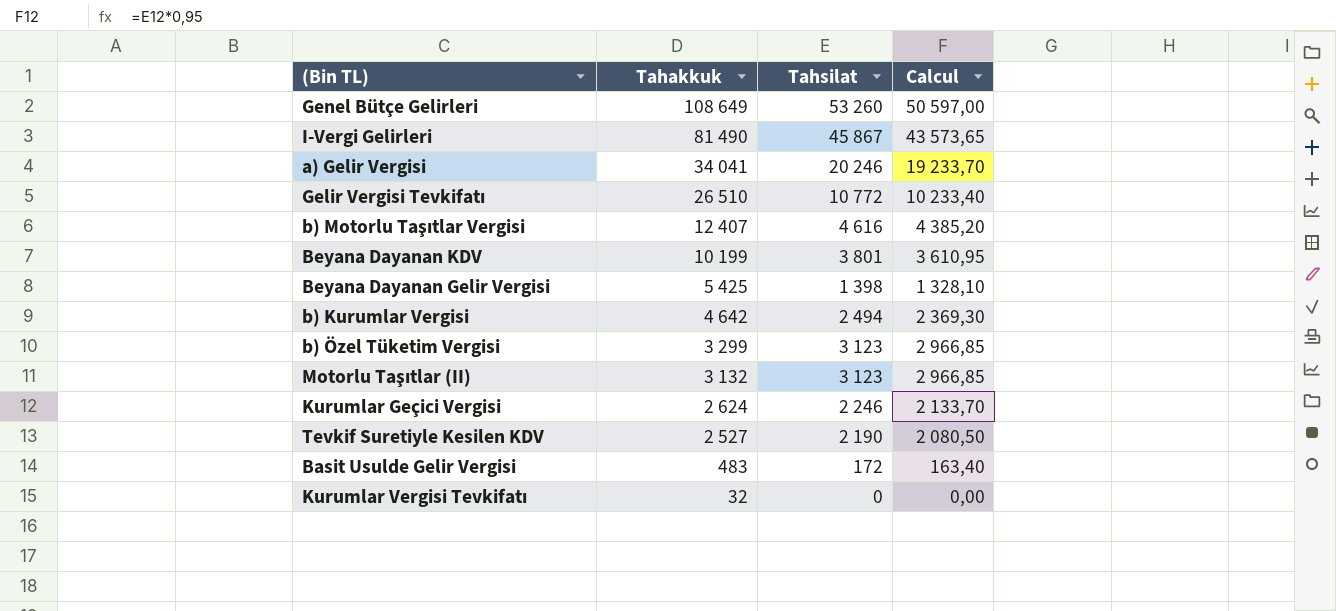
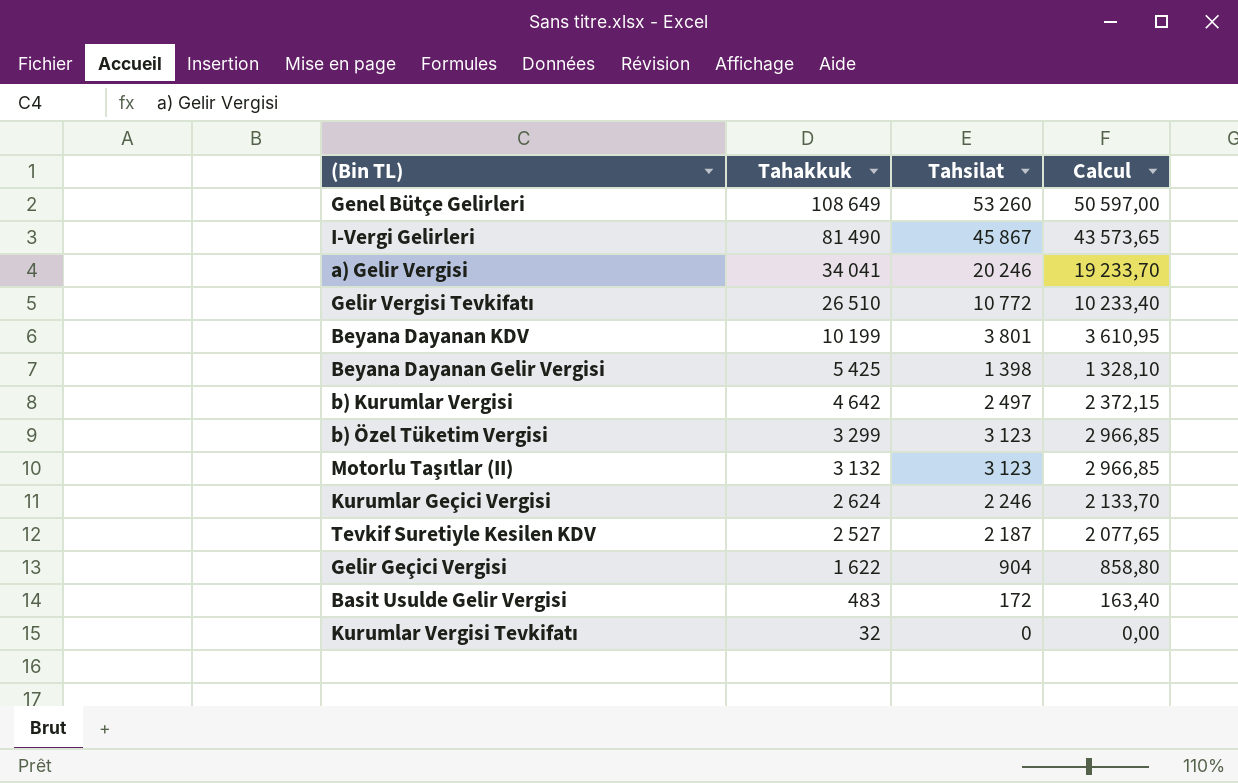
row b) Motorlu Taşıtlar Vergisi: 12 407 | 4 616 | 4 385,20 -> none
b) Kurumlar Vergisi | Tahsilat: 2 494 -> 2 497
b) Kurumlar Vergisi | Calcul: 2 369,30 -> 2 372,15
Tevkif Suretiyle Kesilen KDV | Tahsilat: 2 190 -> 2 187
Tevkif Suretiyle Kesilen KDV | Calcul: 2 080,50 -> 2 077,65
row Gelir Geçici Vergisi: none -> 1 622 | 904 | 858,80

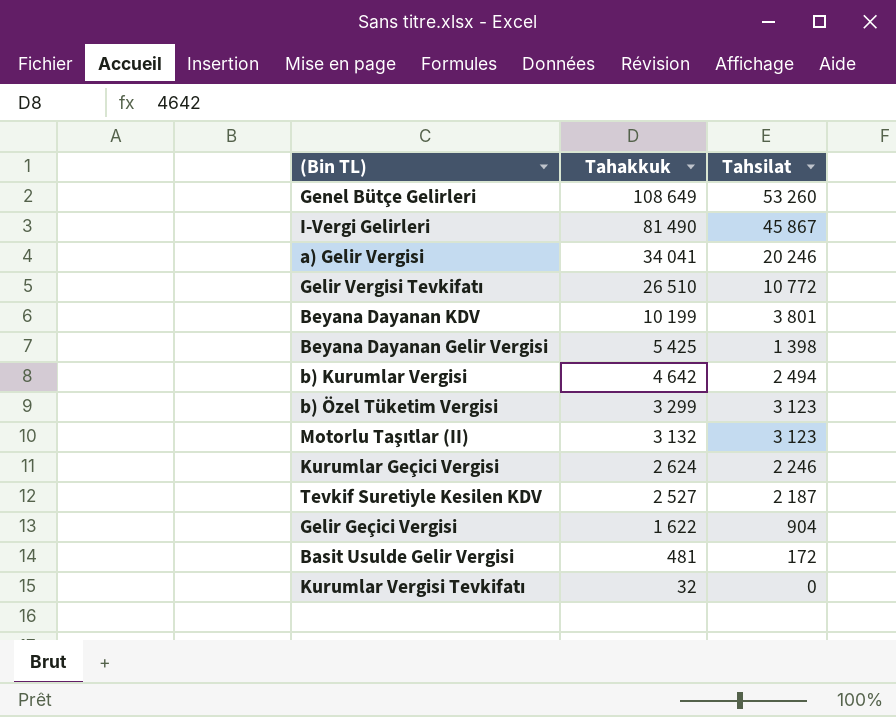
column Calcul | formula: [Tahsilat] * 0,95 -> none
b) Kurumlar Vergisi | Tahsilat: 2 497 -> 2 494
Basit Usulde Gelir Vergisi | Tahakkuk: 483 -> 481

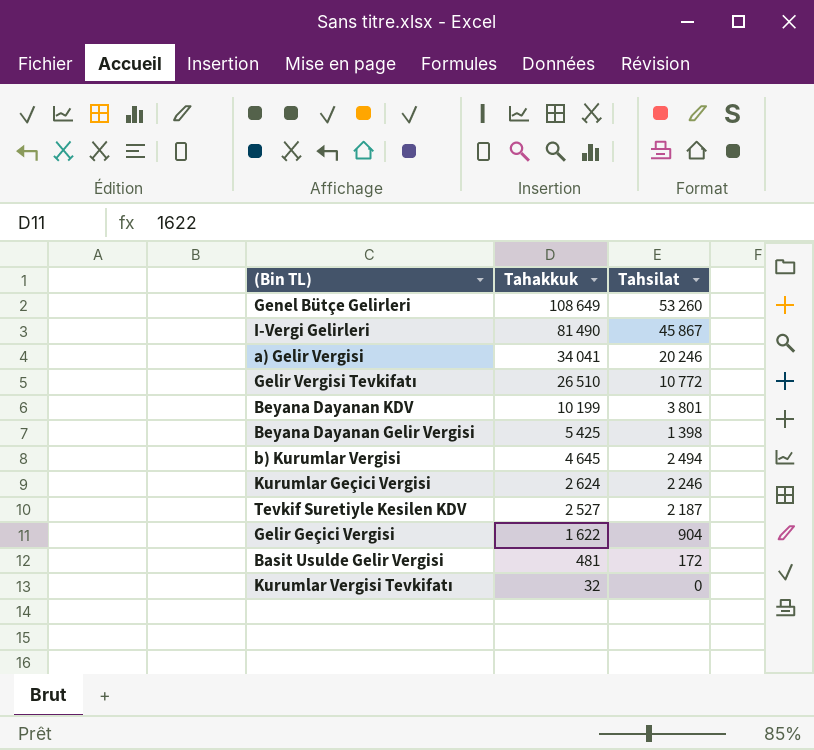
row b) Özel Tüketim Vergisi: 3 299 | 3 123 -> none
row Motorlu Taşıtlar (II): 3 132 | 3 123 -> none
b) Kurumlar Vergisi | Tahakkuk: 4 642 -> 4 645

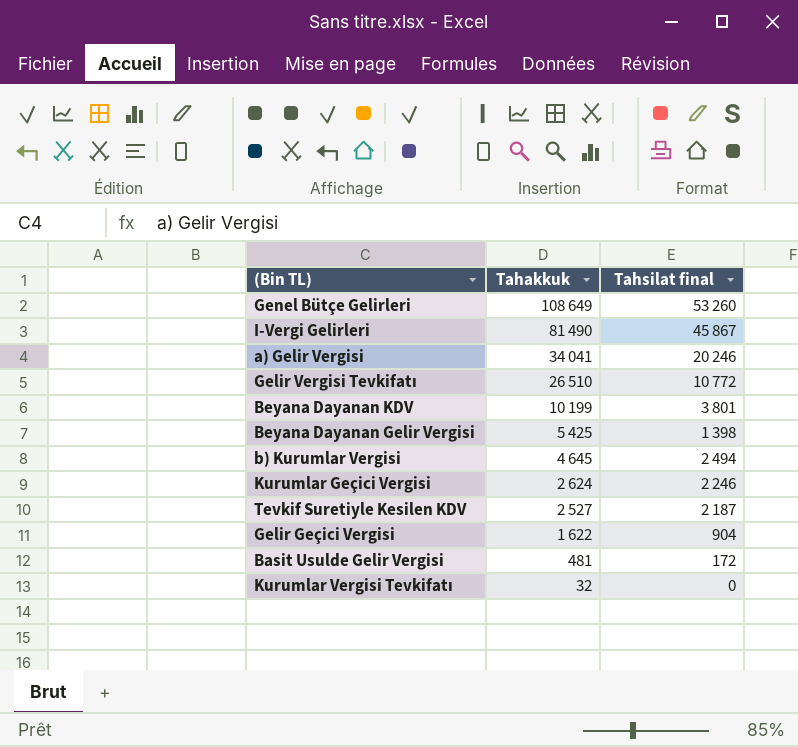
column name: Tahsilat -> Tahsilat final

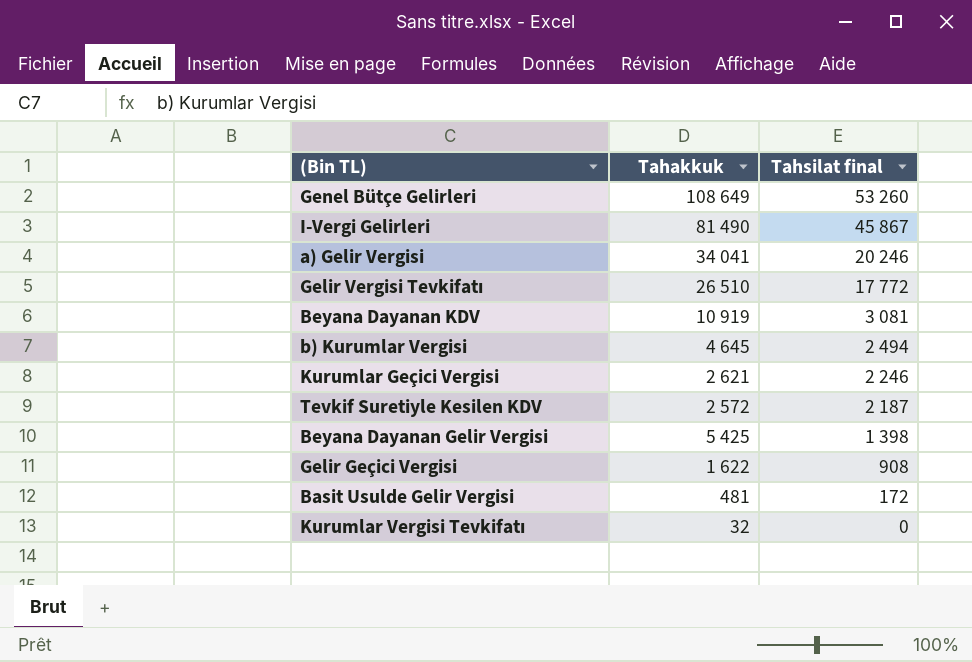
row order: Tahakkuk descending -> Tahsilat final descending
Gelir Vergisi Tevkifatı | Tahsilat final: 10 772 -> 17 772
Beyana Dayanan KDV | Tahakkuk: 10 199 -> 10 919
Beyana Dayanan KDV | Tahsilat final: 3 801 -> 3 081
Kurumlar Geçici Vergisi | Tahakkuk: 2 624 -> 2 621
Tevkif Suretiyle Kesilen KDV | Tahakkuk: 2 527 -> 2 572
Gelir Geçici Vergisi | Tahsilat final: 904 -> 908

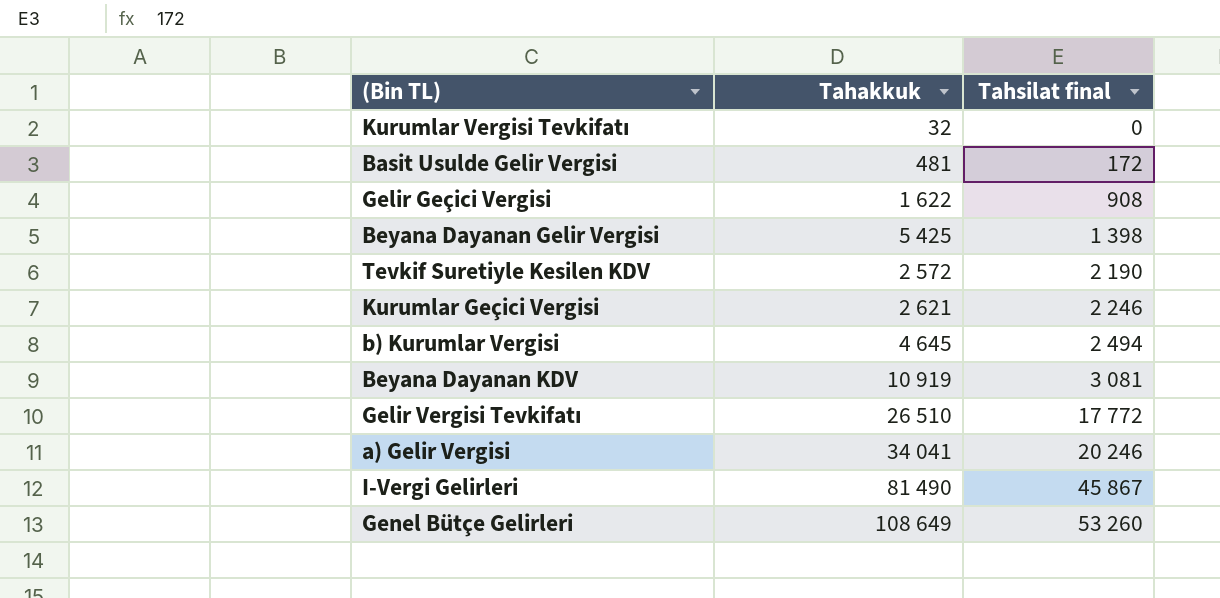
row order: Tahsilat final descending -> Tahsilat final ascending
Tevkif Suretiyle Kesilen KDV | Tahsilat final: 2 187 -> 2 190

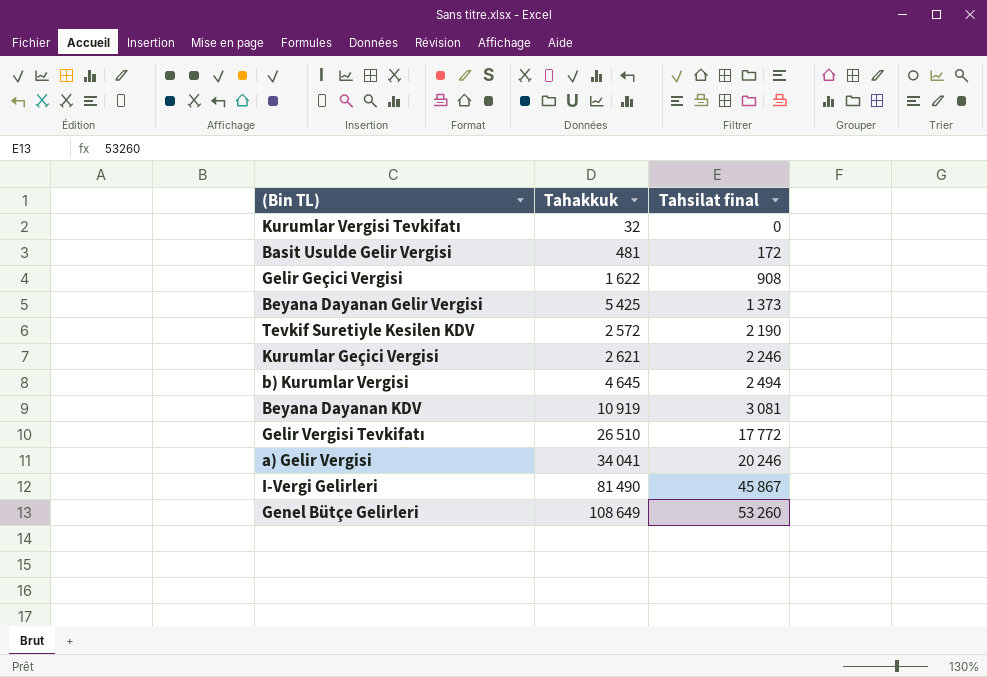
Beyana Dayanan Gelir Vergisi | Tahsilat final: 1 398 -> 1 373

